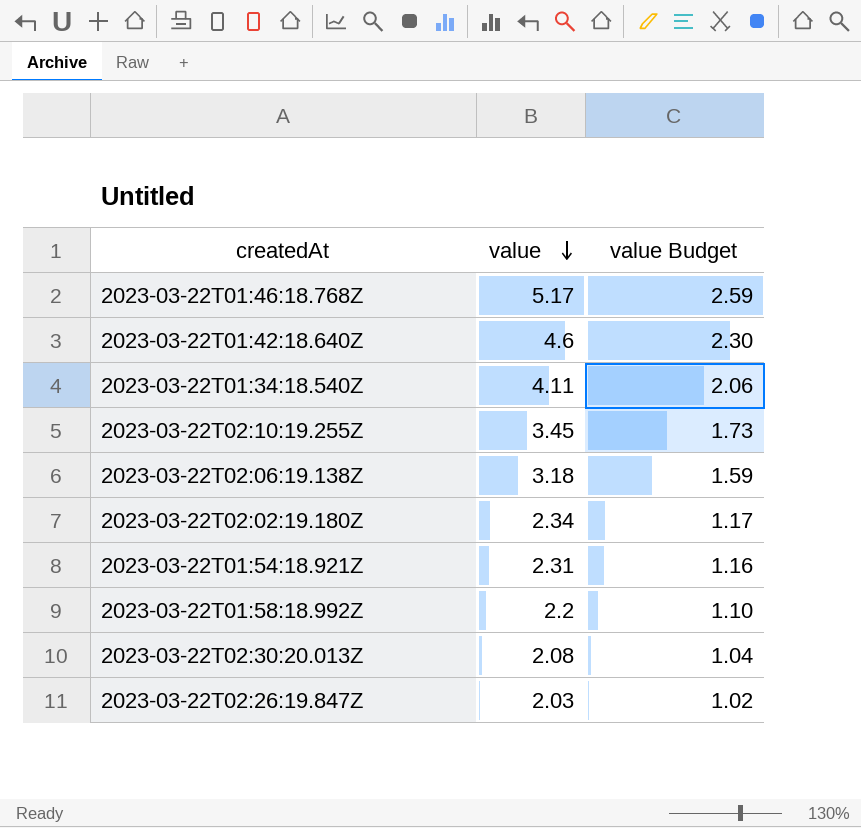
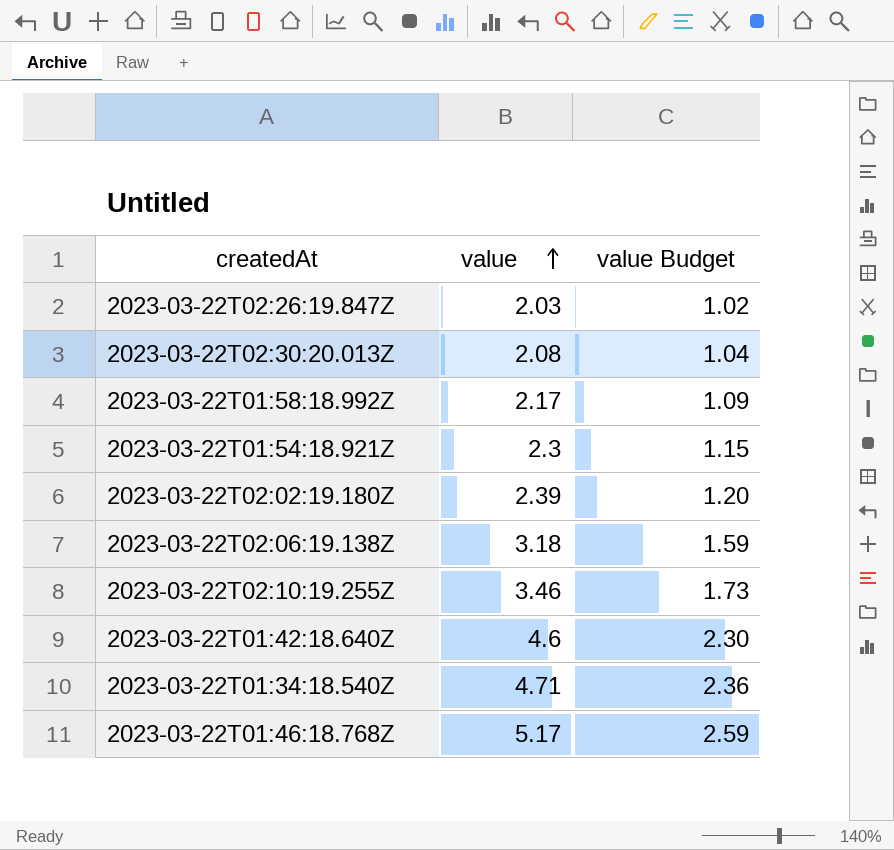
row order: value descending -> value ascending
2023-03-22T01:58:18.992Z | value: 2.2 -> 2.17
2023-03-22T01:58:18.992Z | value Budget: 1.10 -> 1.09
2023-03-22T01:54:18.921Z | value: 2.31 -> 2.3
2023-03-22T01:54:18.921Z | value Budget: 1.16 -> 1.15
2023-03-22T02:02:19.180Z | value: 2.34 -> 2.39
2023-03-22T02:02:19.180Z | value Budget: 1.17 -> 1.20
2023-03-22T02:10:19.255Z | value: 3.45 -> 3.46
2023-03-22T01:34:18.540Z | value: 4.11 -> 4.71
2023-03-22T01:34:18.540Z | value Budget: 2.06 -> 2.36

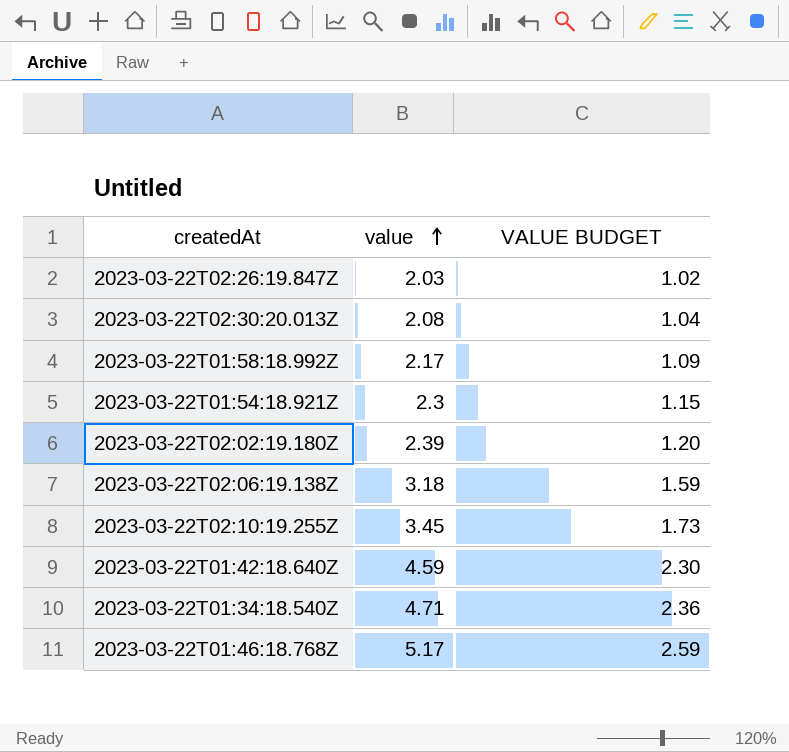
column name: value Budget -> VALUE BUDGET
2023-03-22T02:10:19.255Z | value: 3.46 -> 3.45
2023-03-22T01:42:18.640Z | value: 4.6 -> 4.59

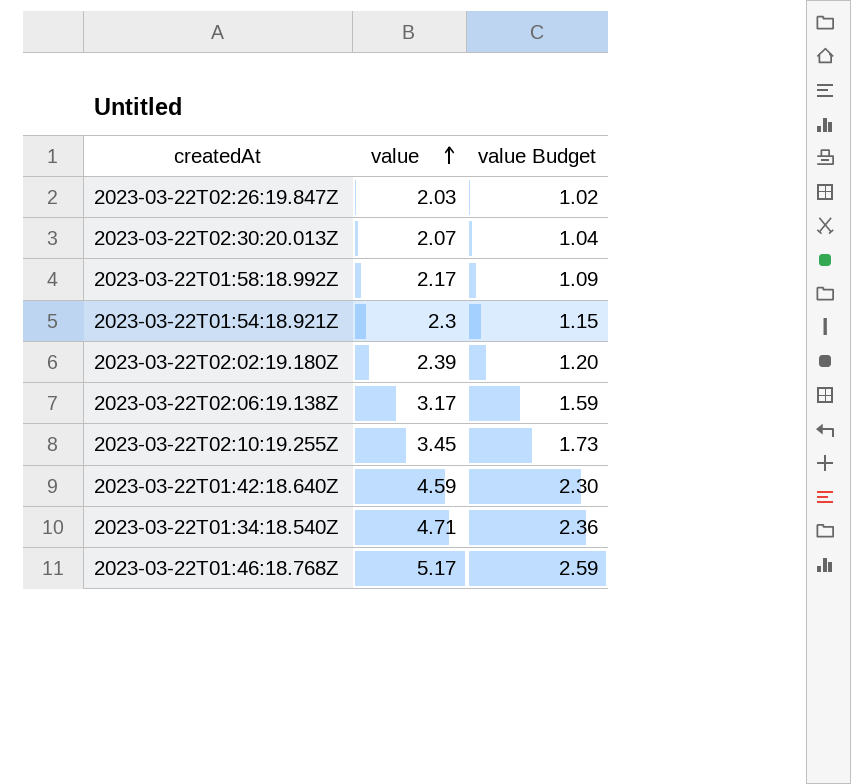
column name: VALUE BUDGET -> value Budget
2023-03-22T02:30:20.013Z | value: 2.08 -> 2.07
2023-03-22T02:06:19.138Z | value: 3.18 -> 3.17

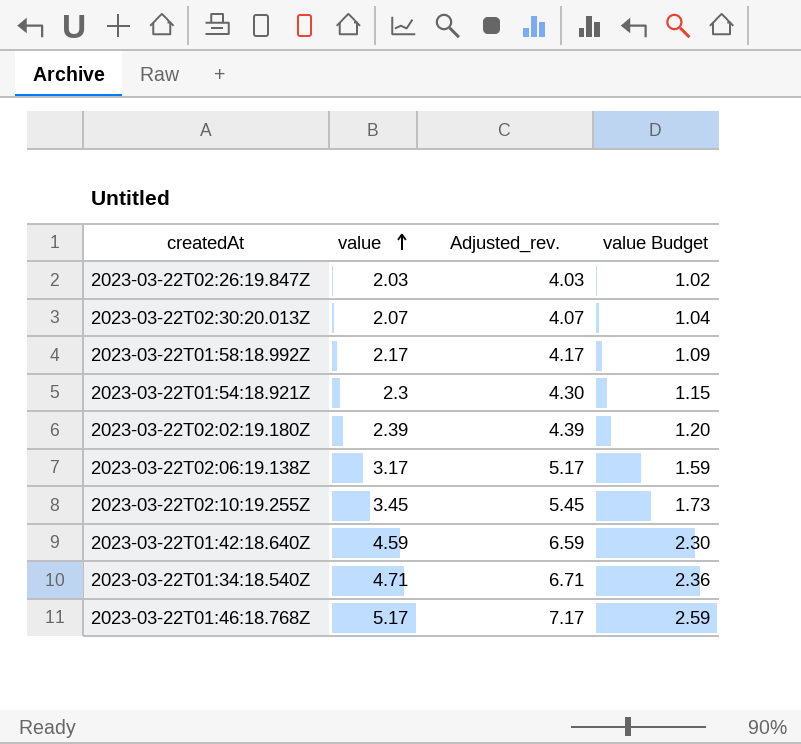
column Adjusted_rev. | formula: none -> [value] + 2

